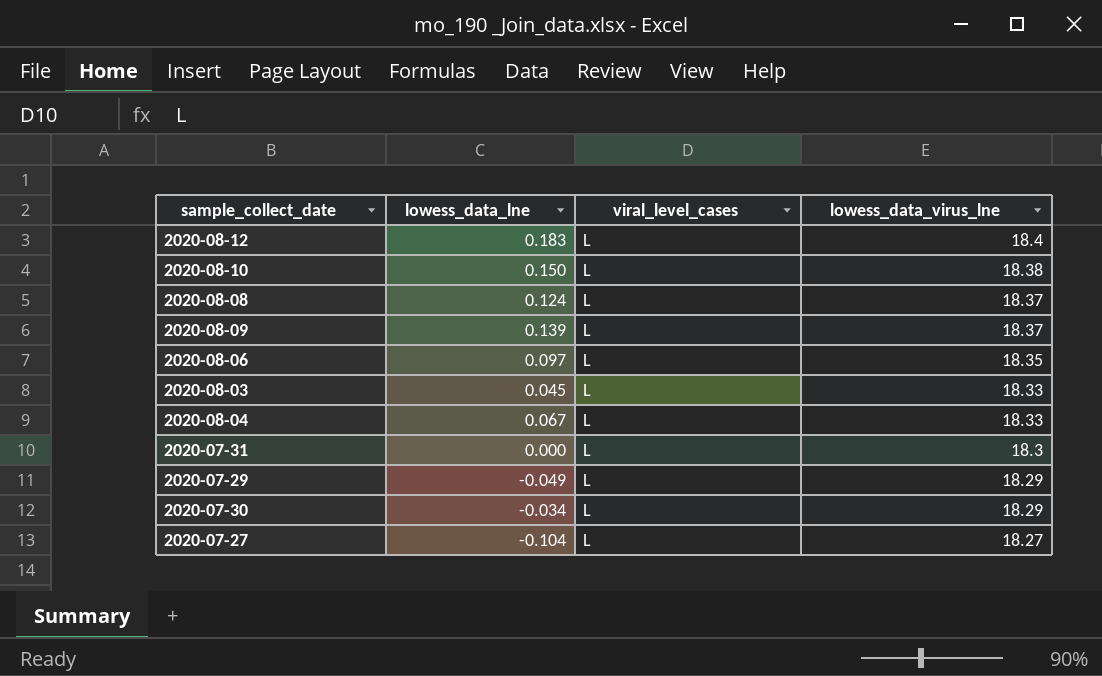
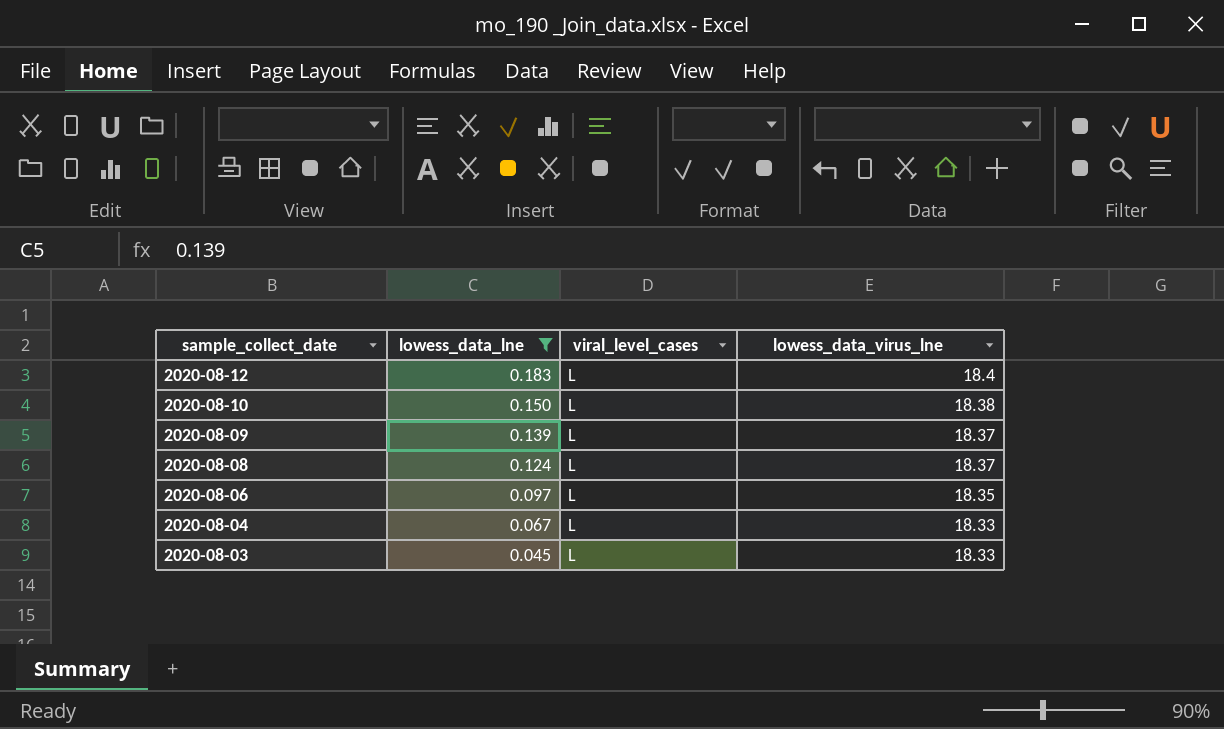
filter: none -> lowess_data_lne >= 0.045
row order: lowess_data_virus_lne descending -> sample_collect_date descending

